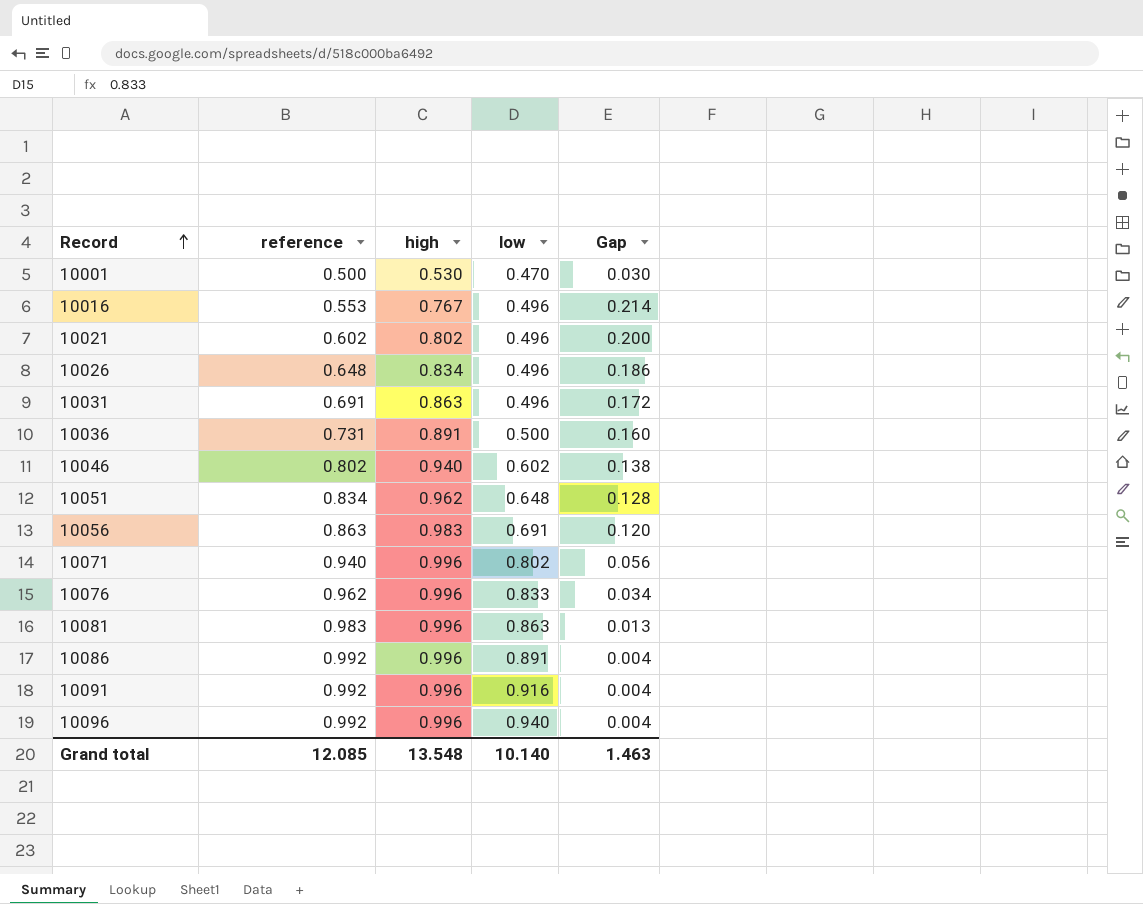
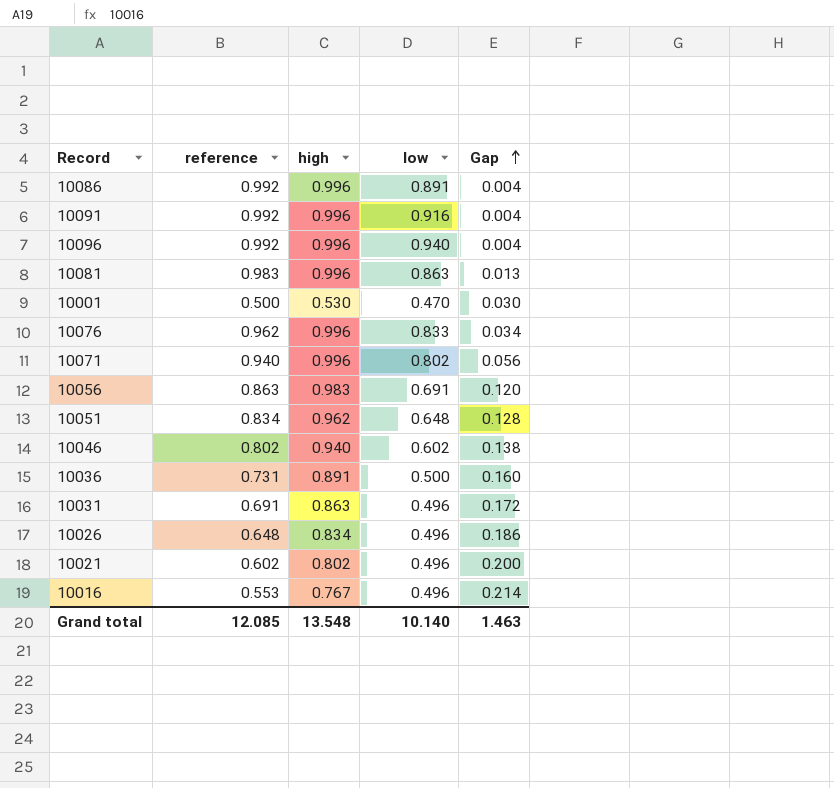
row order: Record ascending -> Gap ascending

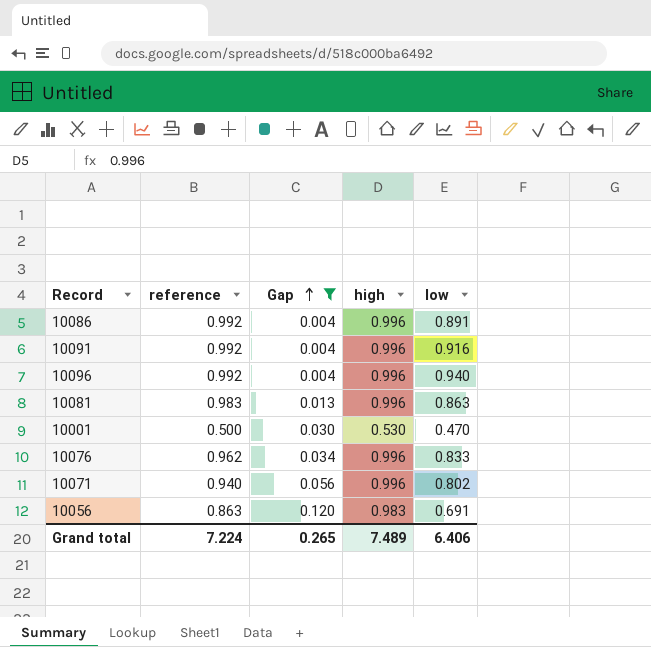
filter: none -> Gap <= 0.120
column Gap | position: 5 -> 3
Grand total | reference: 12.085 -> 7.224
Grand total | Gap: 1.463 -> 0.265
Grand total | high: 13.548 -> 7.489
Grand total | low: 10.140 -> 6.406

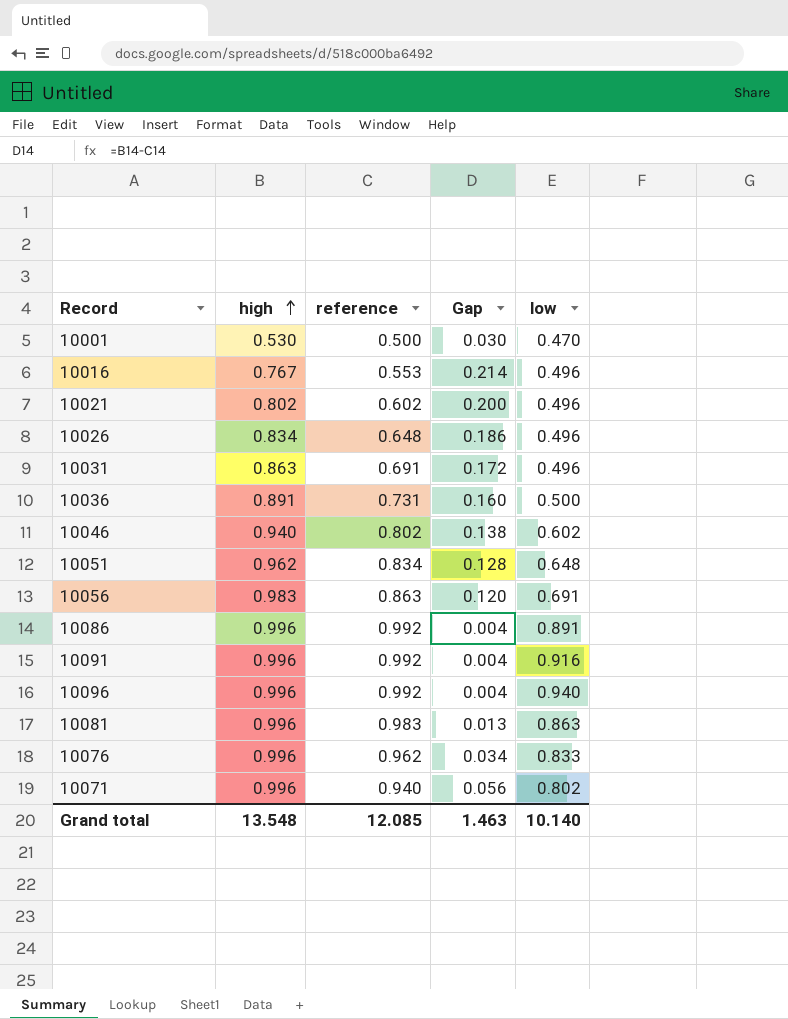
filter: Gap <= 0.120 -> none
row order: Gap ascending -> high ascending
column high | position: 4 -> 2
Grand total | high: 7.489 -> 13.548
Grand total | reference: 7.224 -> 12.085
Grand total | Gap: 0.265 -> 1.463
Grand total | low: 6.406 -> 10.140

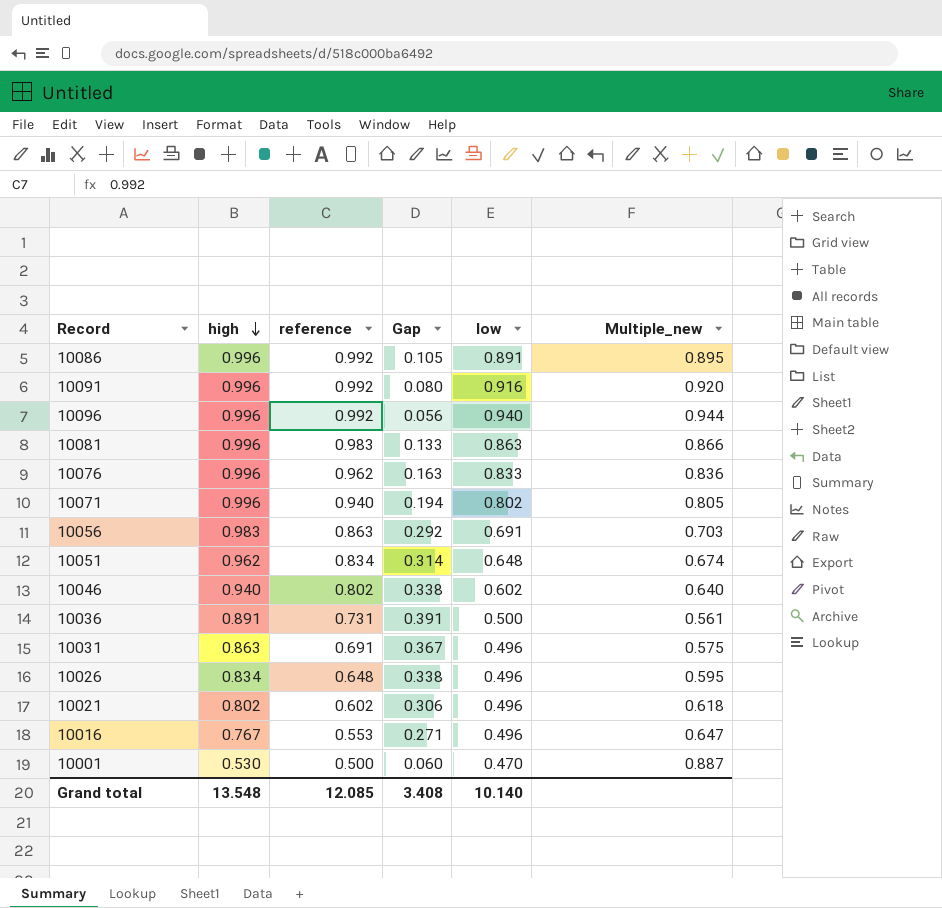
row order: high ascending -> high descending
column Gap | formula: [high] - [reference] -> [high] - [low]
column Multiple_new | formula: none -> [low] / [high]
Grand total | Gap: 1.463 -> 3.408

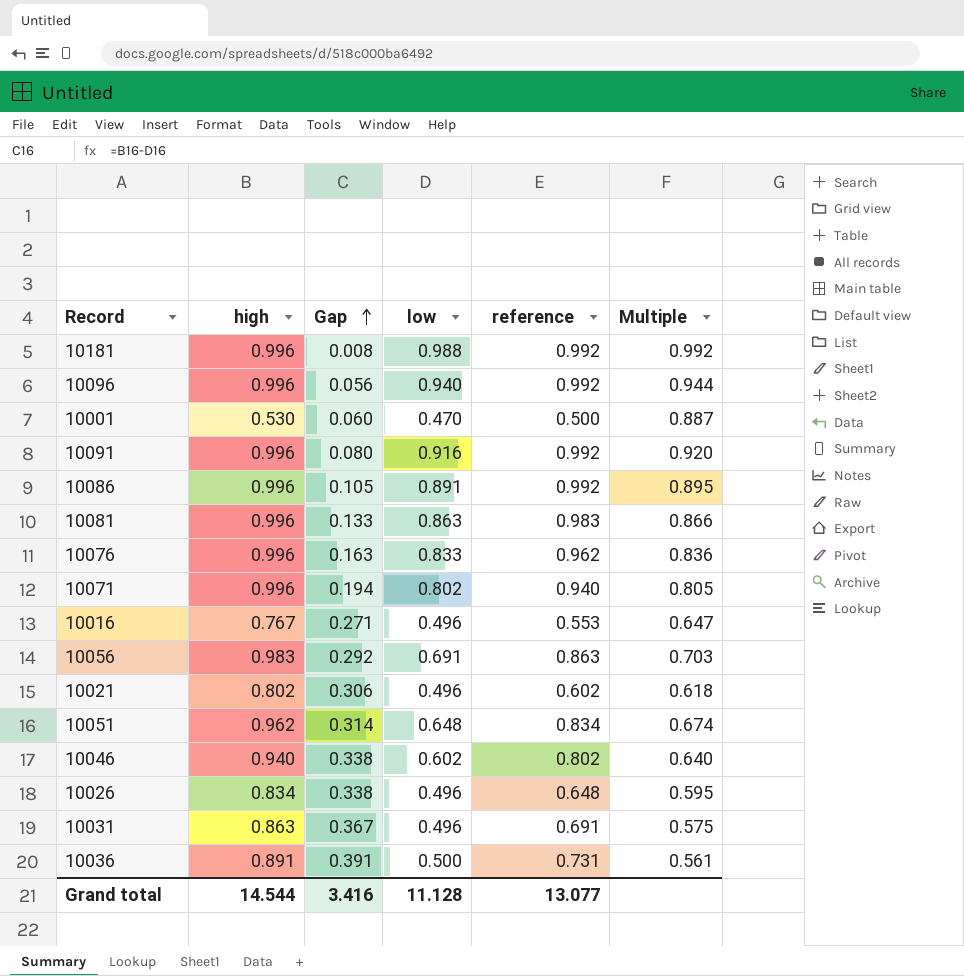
row order: high descending -> Gap ascending
column reference | position: 3 -> 5
column name: Multiple_new -> Multiple
row 10181: none -> 0.996 | 0.008 | 0.988 | 0.992 | 0.992
Grand total | high: 13.548 -> 14.544
Grand total | Gap: 3.408 -> 3.416
Grand total | low: 10.140 -> 11.128
Grand total | reference: 12.085 -> 13.077

